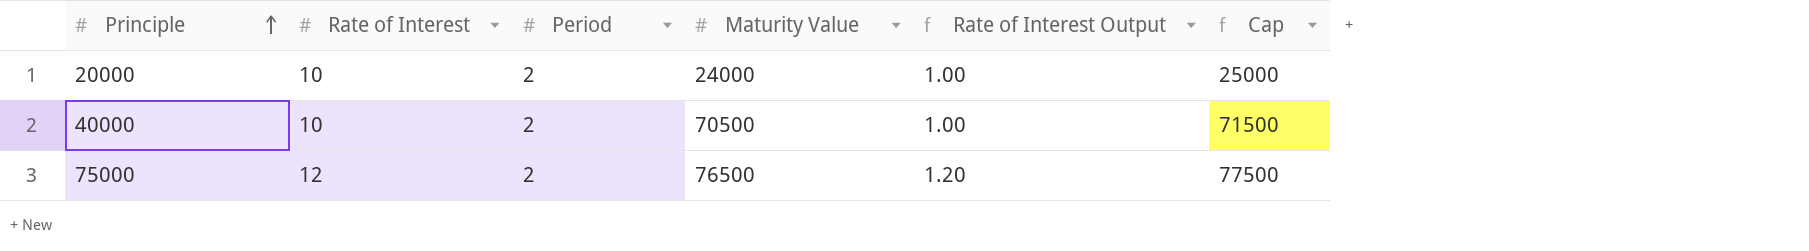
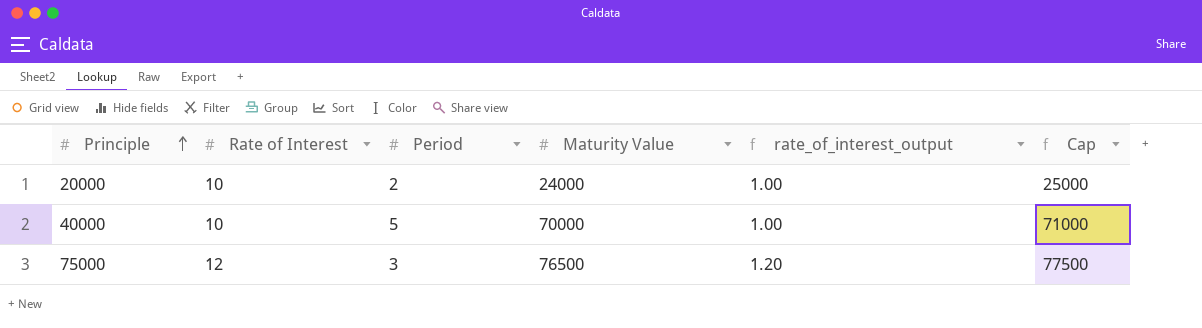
column name: Rate of Interest Output -> rate_of_interest_output
40000 | Period: 2 -> 5
40000 | Maturity Value: 70500 -> 70000
40000 | Cap: 71500 -> 71000
75000 | Period: 2 -> 3

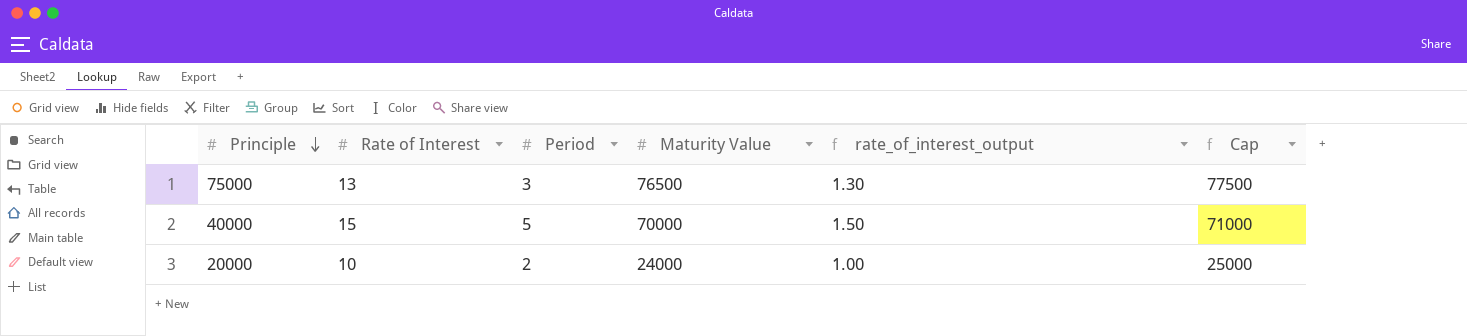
row order: Principle ascending -> Principle descending
75000 | Rate of Interest: 12 -> 13
75000 | rate_of_interest_output: 1.20 -> 1.30
40000 | Rate of Interest: 10 -> 15
40000 | rate_of_interest_output: 1.00 -> 1.50

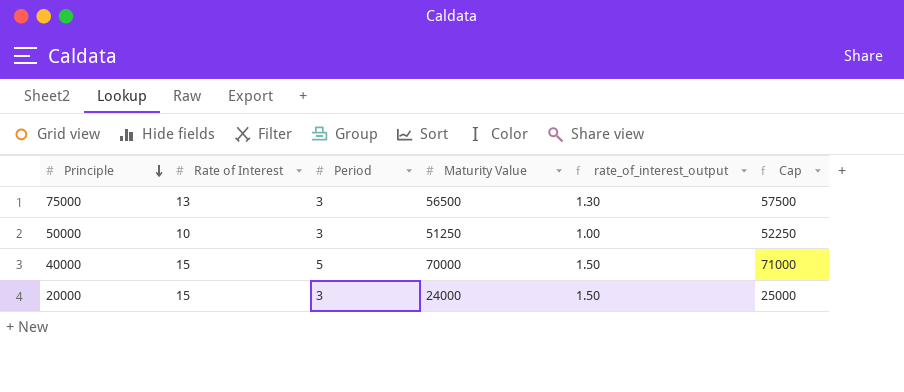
75000 | Maturity Value: 76500 -> 56500
75000 | Cap: 77500 -> 57500
row 50000: none -> 10 | 3 | 51250 | 1.00 | 52250
20000 | Rate of Interest: 10 -> 15
20000 | Period: 2 -> 3
20000 | rate_of_interest_output: 1.00 -> 1.50

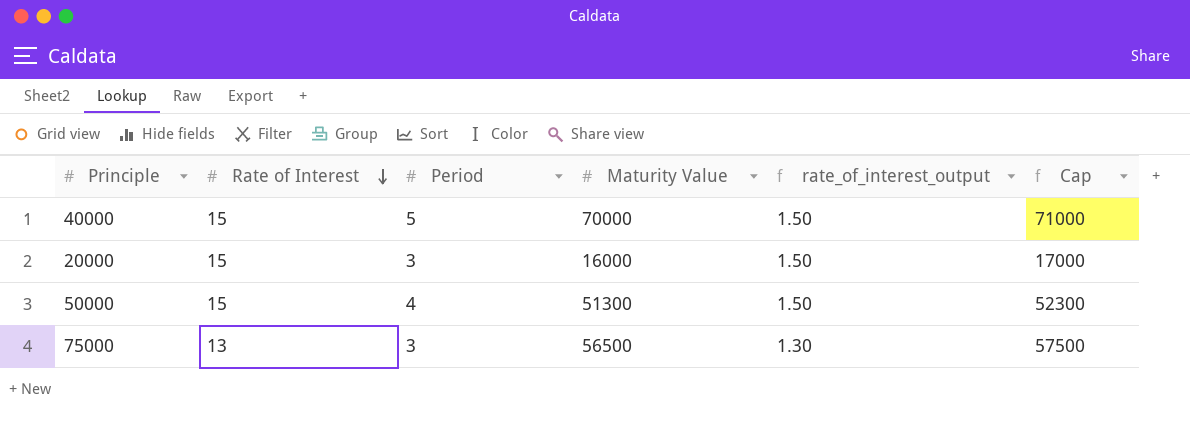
row order: Principle descending -> Rate of Interest descending
20000 | Maturity Value: 24000 -> 16000
20000 | Cap: 25000 -> 17000
50000 | Rate of Interest: 10 -> 15
50000 | Period: 3 -> 4
50000 | Maturity Value: 51250 -> 51300
50000 | rate_of_interest_output: 1.00 -> 1.50
50000 | Cap: 52250 -> 52300

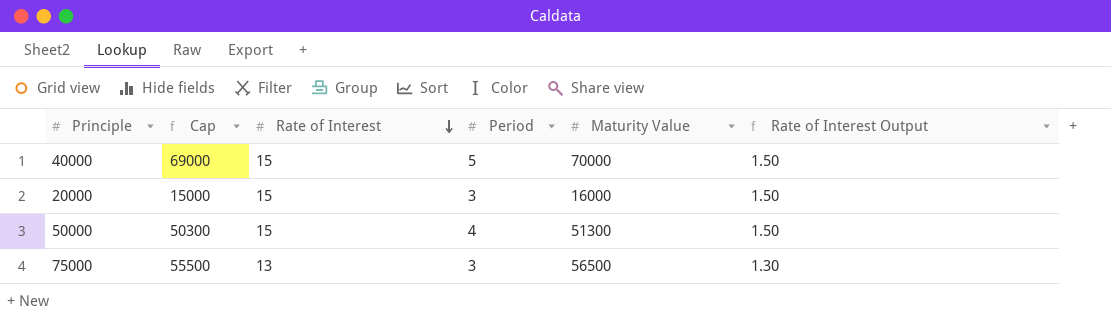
column Cap | formula: [Maturity Value] + 1000 -> [Maturity Value] - 1000
column Cap | position: 6 -> 2
column name: rate_of_interest_output -> Rate of Interest Output

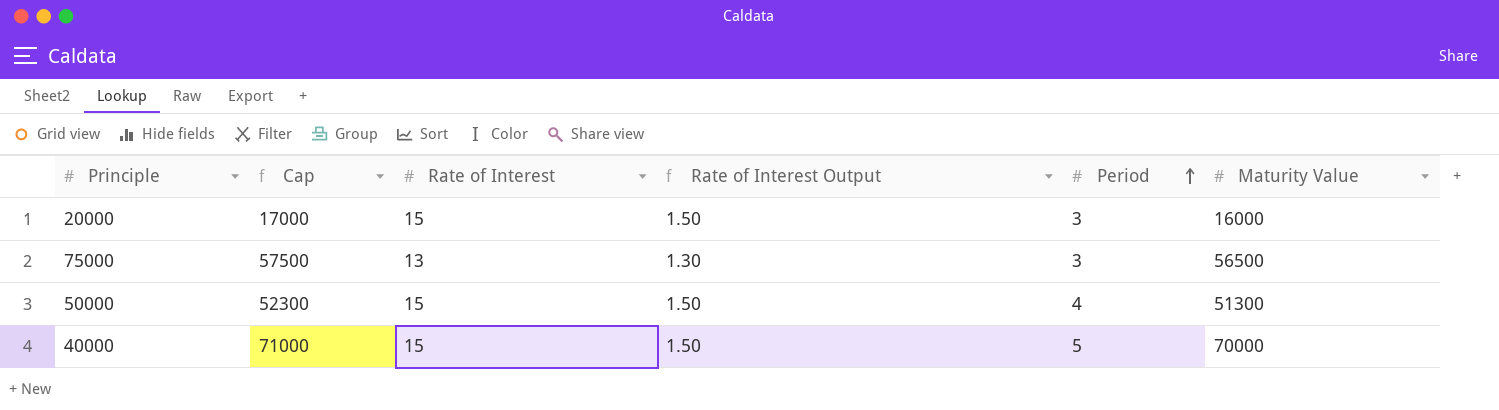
row order: Rate of Interest descending -> Period ascending
column Cap | formula: [Maturity Value] - 1000 -> [Maturity Value] + 1000
column Rate of Interest Output | position: 6 -> 4

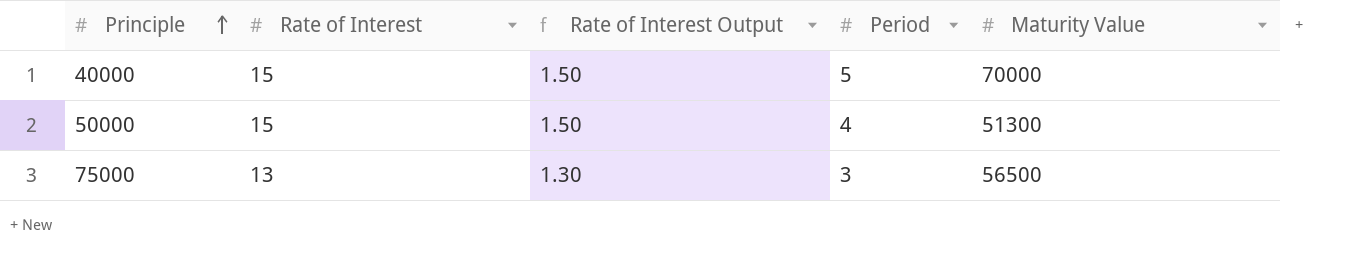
row order: Period ascending -> Principle ascending
column Cap | formula: [Maturity Value] + 1000 -> none
row 20000: 17000 | 15 | 1.50 | 3 | 16000 -> none

